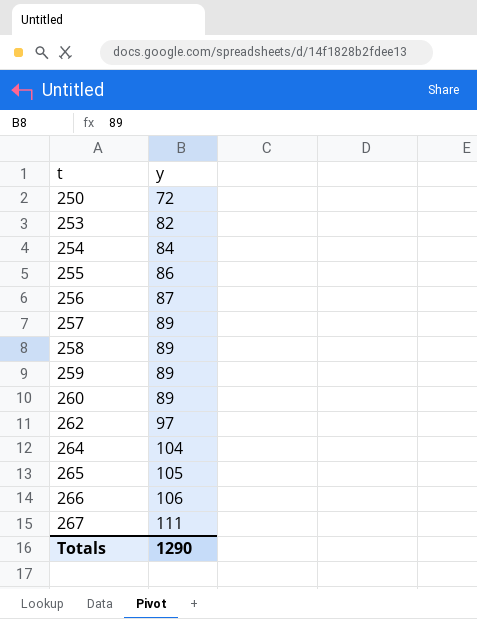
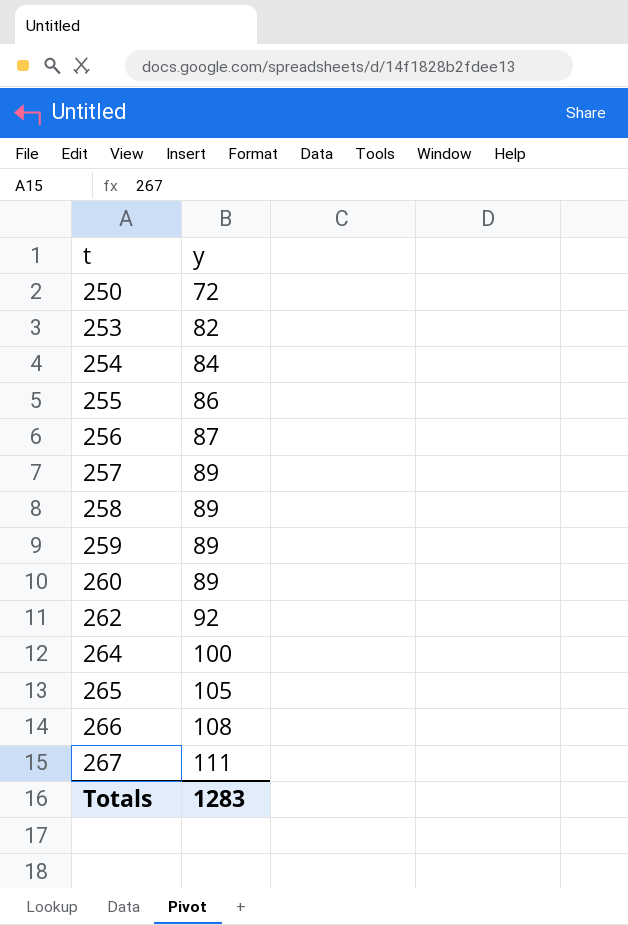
262 | y: 97 -> 92
264 | y: 104 -> 100
266 | y: 106 -> 108
Totals | y: 1290 -> 1283

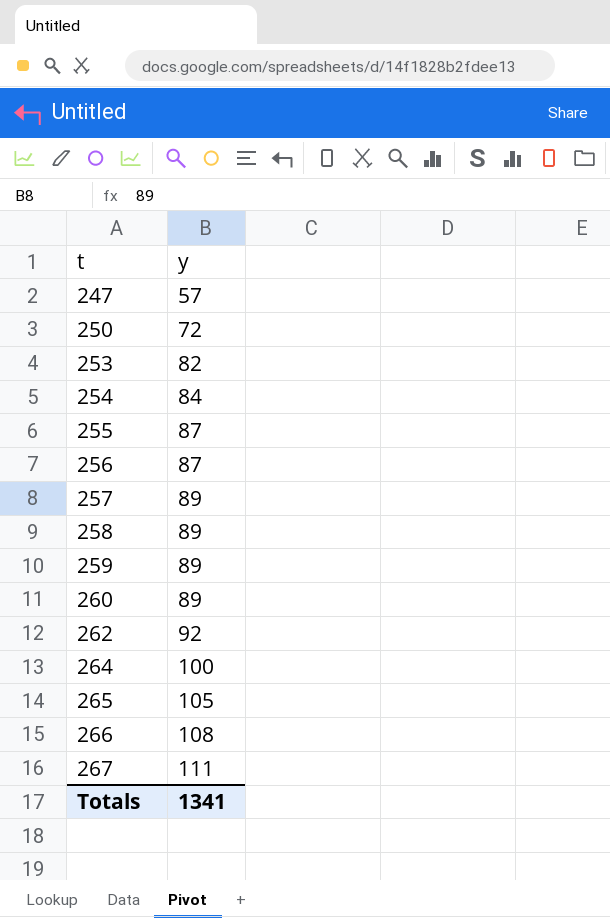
row 247: none -> 57
255 | y: 86 -> 87
Totals | y: 1283 -> 1341

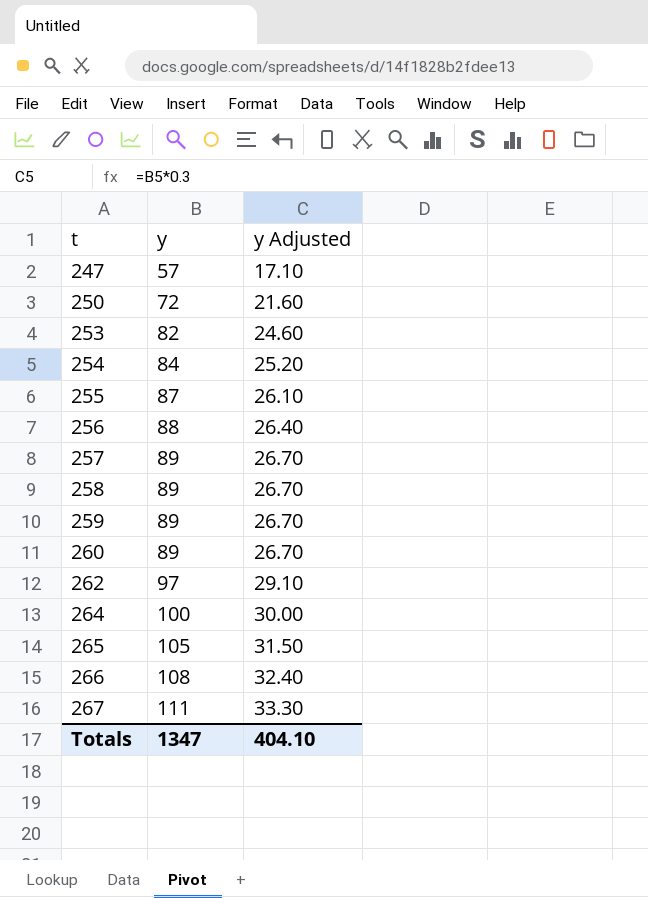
column y Adjusted | formula: none -> [y] * 0.3
256 | y: 87 -> 88
262 | y: 92 -> 97
Totals | y: 1341 -> 1347

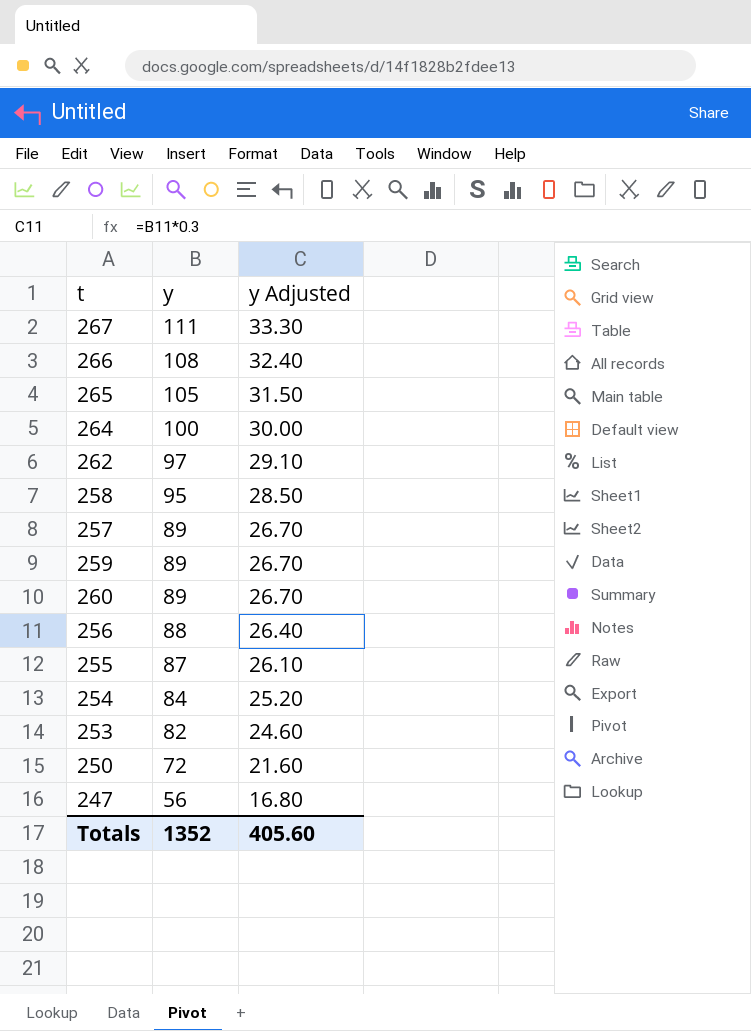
row order: t ascending -> y descending
258 | y: 89 -> 95
258 | y Adjusted: 26.70 -> 28.50
247 | y: 57 -> 56
247 | y Adjusted: 17.10 -> 16.80
Totals | y: 1347 -> 1352
Totals | y Adjusted: 404.10 -> 405.60

